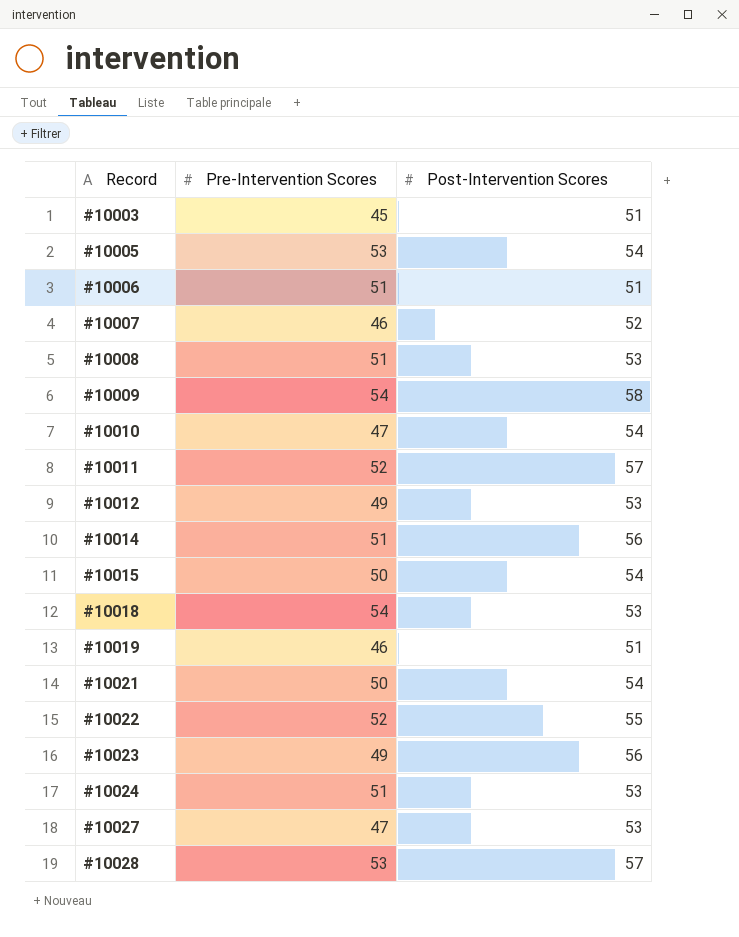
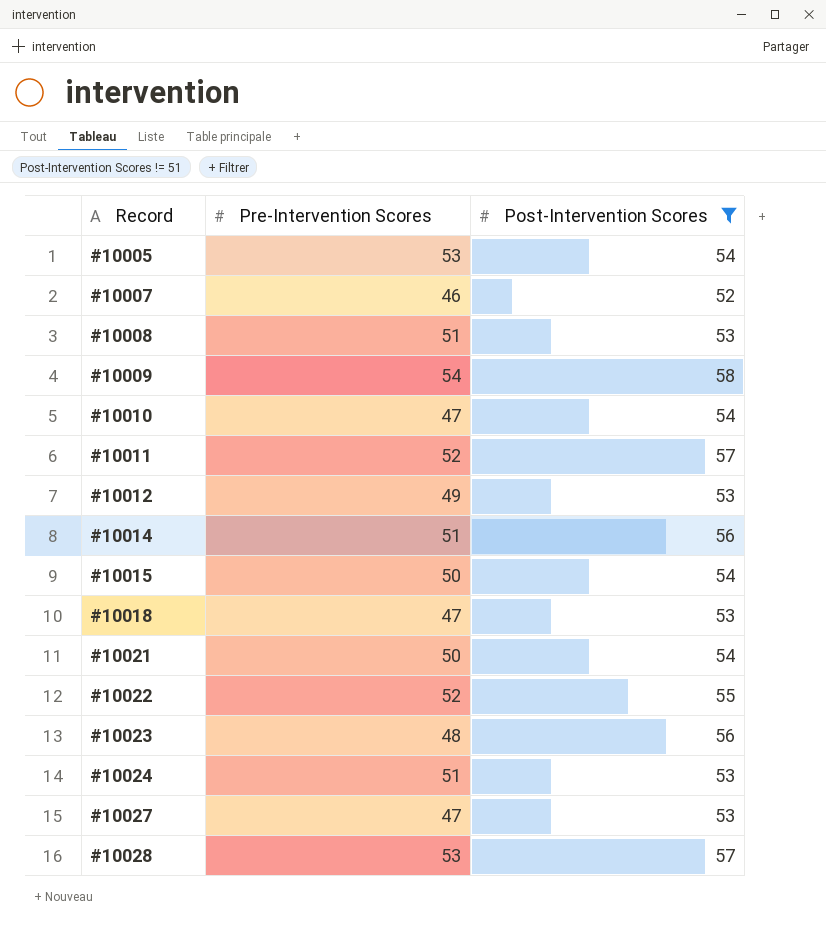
filter: none -> Post-Intervention Scores != 51
#10018 | Pre-Intervention Scores: 54 -> 47
#10023 | Pre-Intervention Scores: 49 -> 48

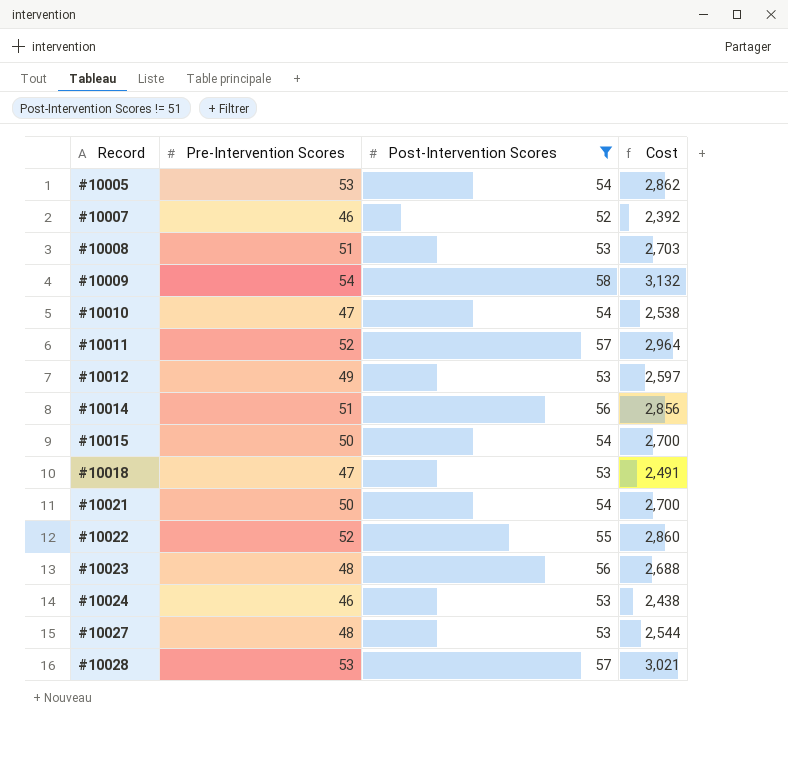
column Cost | formula: none -> [Pre-Intervention Scores] * [Post-Intervention Scores]
#10024 | Pre-Intervention Scores: 51 -> 46
#10027 | Pre-Intervention Scores: 47 -> 48

